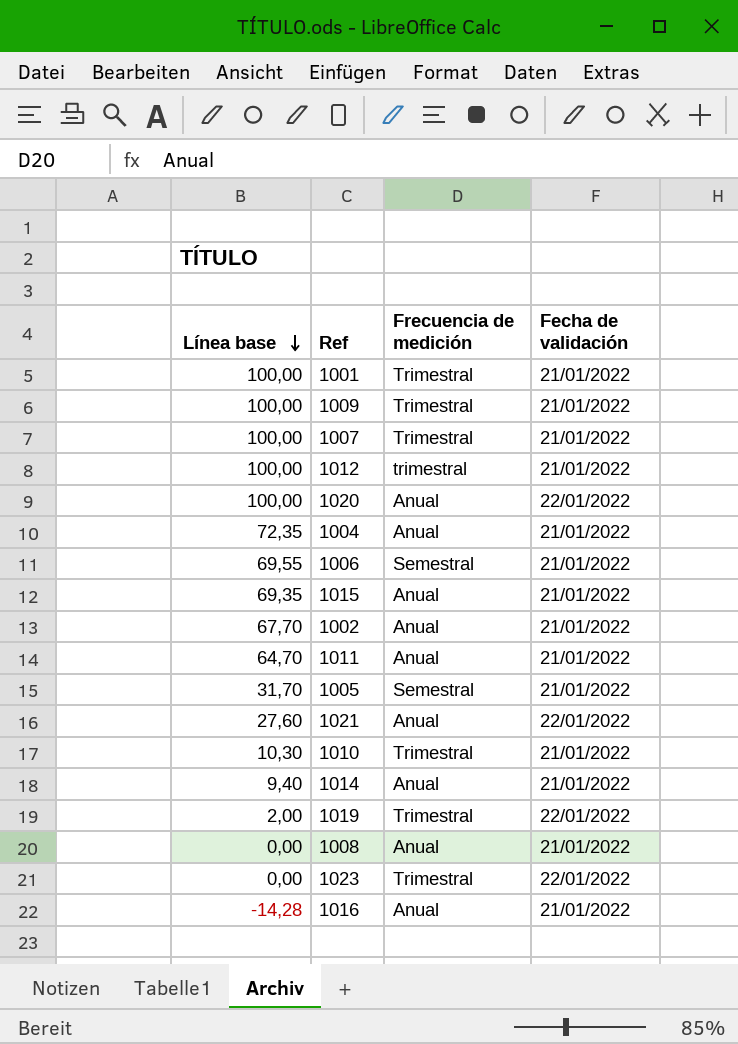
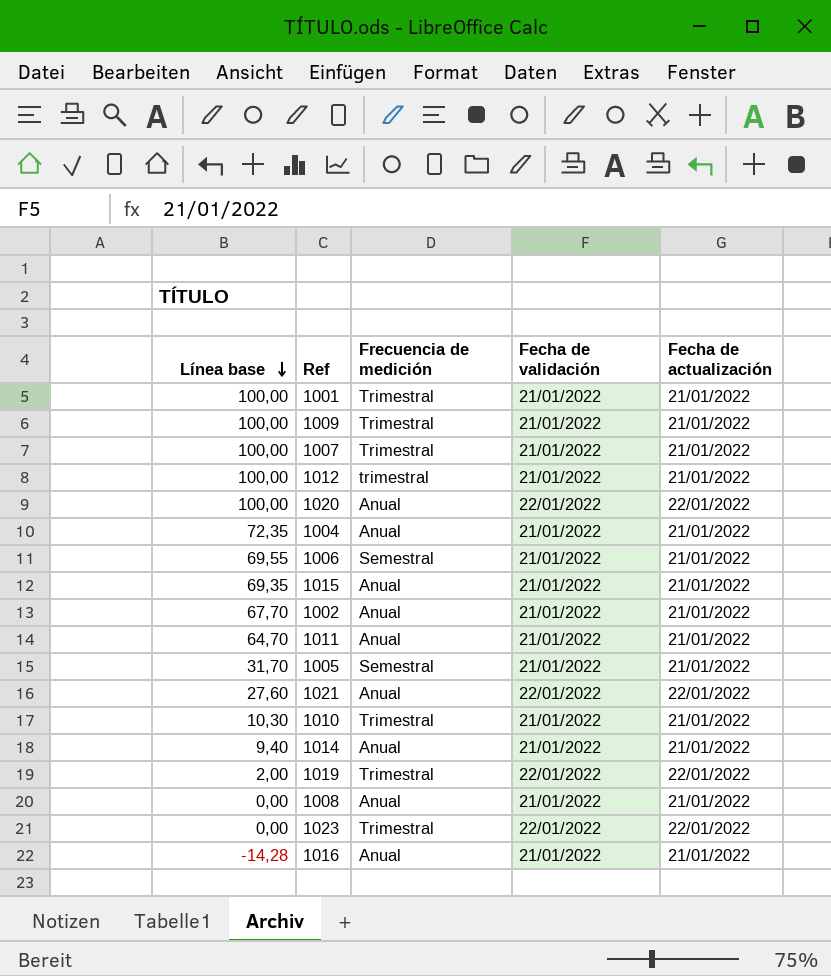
column Fecha de actualización | position: none -> 5

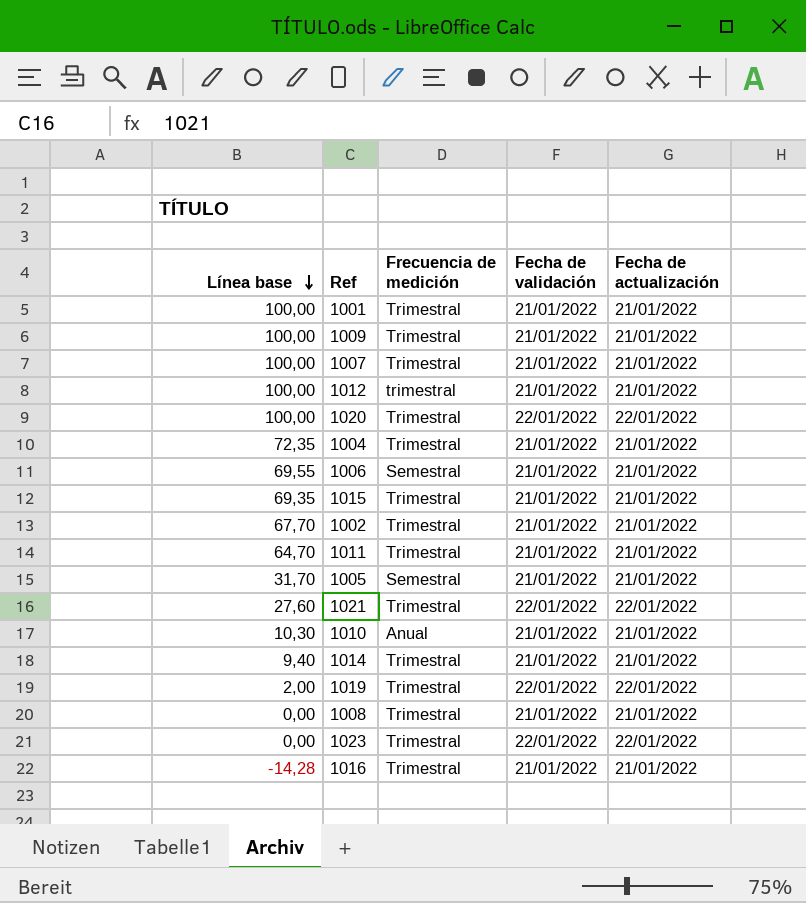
1020 | Frecuencia de medición: Anual -> Trimestral
1004 | Frecuencia de medición: Anual -> Trimestral
1015 | Frecuencia de medición: Anual -> Trimestral
1002 | Frecuencia de medición: Anual -> Trimestral
1011 | Frecuencia de medición: Anual -> Trimestral
1021 | Frecuencia de medición: Anual -> Trimestral
1010 | Frecuencia de medición: Trimestral -> Anual
1014 | Frecuencia de medición: Anual -> Trimestral
1008 | Frecuencia de medición: Anual -> Trimestral
1016 | Frecuencia de medición: Anual -> Trimestral

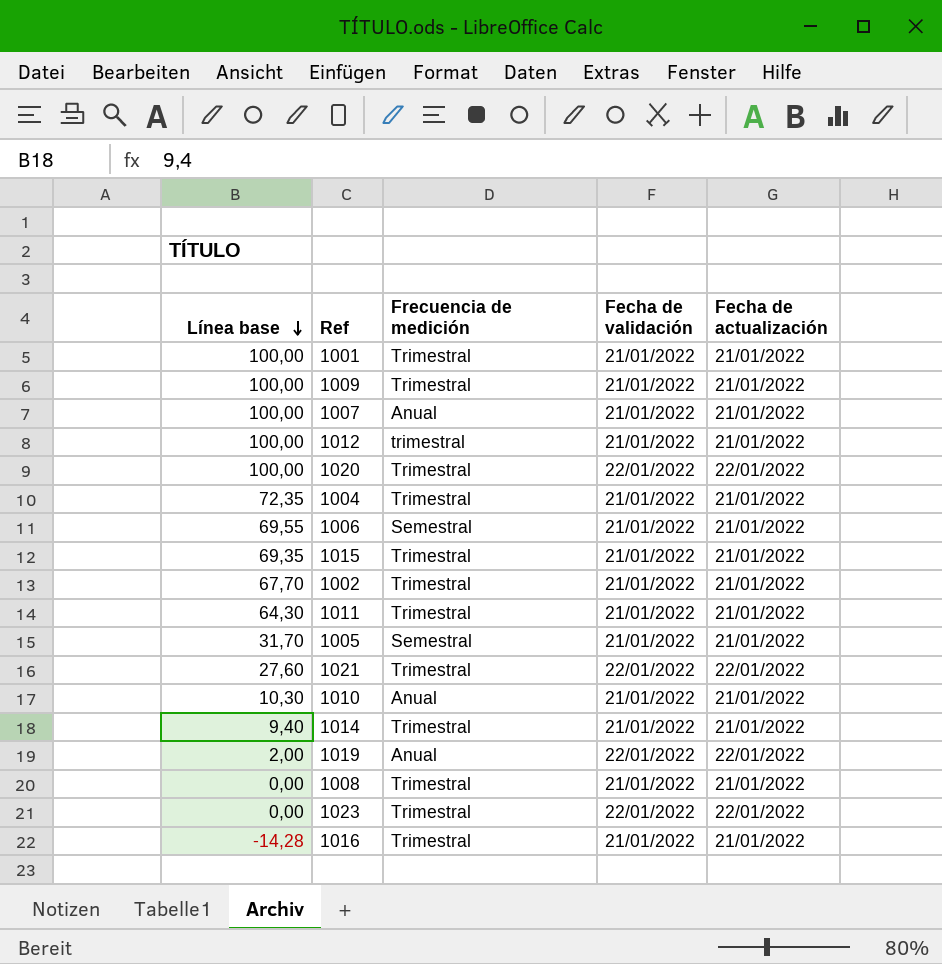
1007 | Frecuencia de medición: Trimestral -> Anual
1011 | Línea base: 64,70 -> 64,30
1019 | Frecuencia de medición: Trimestral -> Anual

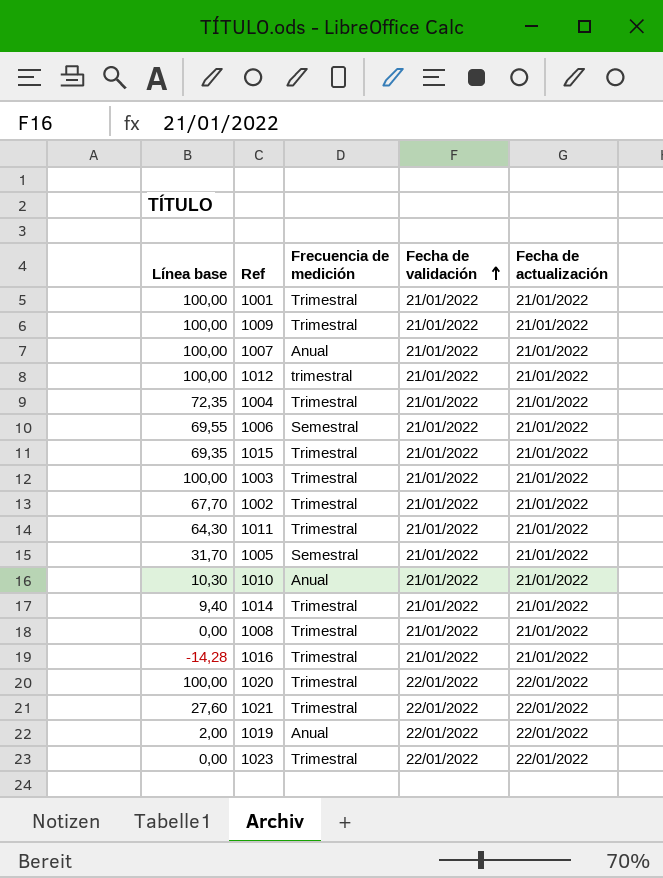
row order: Línea base descending -> Fecha de validación ascending
row 1003: none -> 100,00 | Trimestral | 21/01/2022 | 21/01/2022

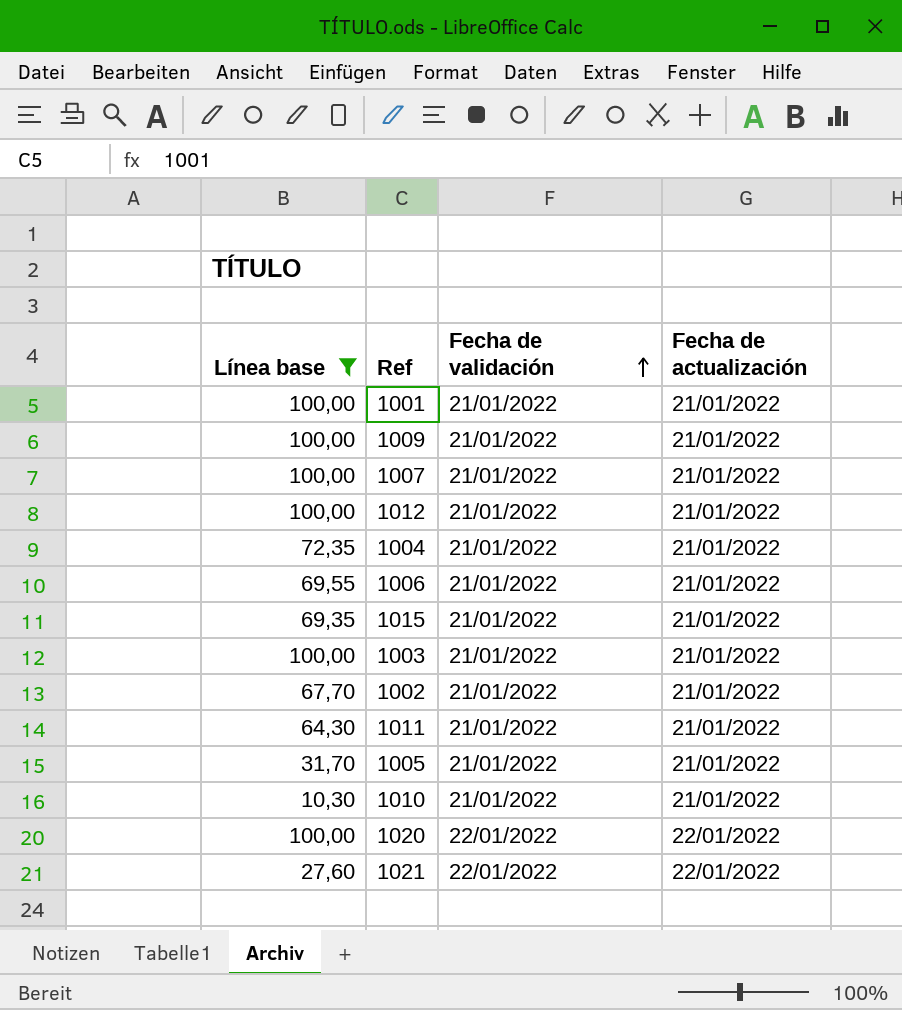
filter: none -> Línea base >= 10,30
column Frecuencia de medición | position: 3 -> none

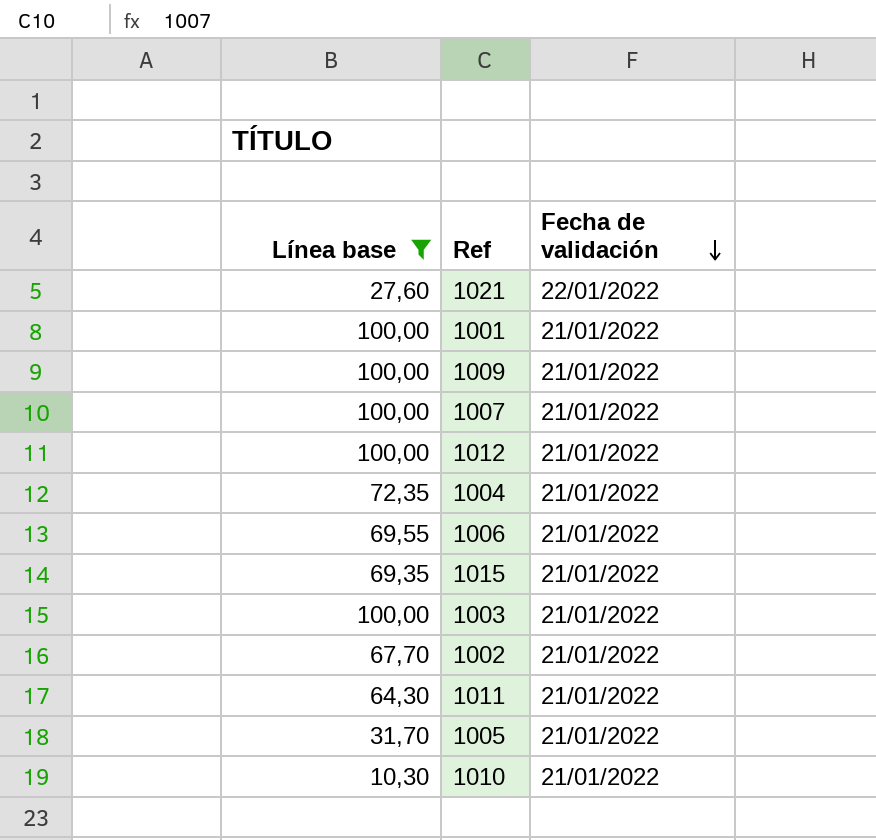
row order: Fecha de validación ascending -> Fecha de validación descending
column Fecha de actualización | position: 4 -> none
row 1020: 100,00 | 22/01/2022 | 22/01/2022 -> none

